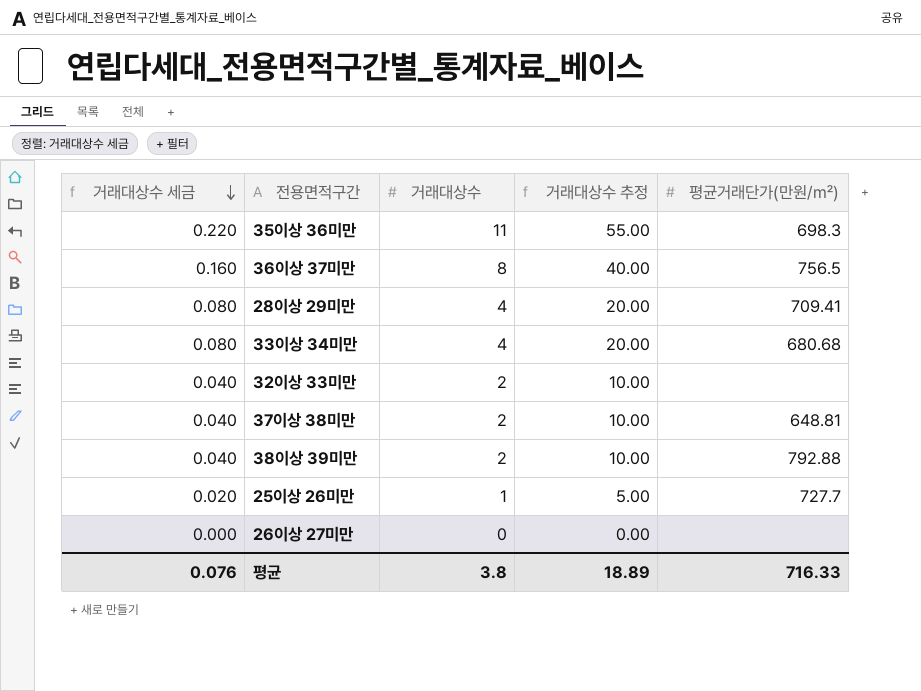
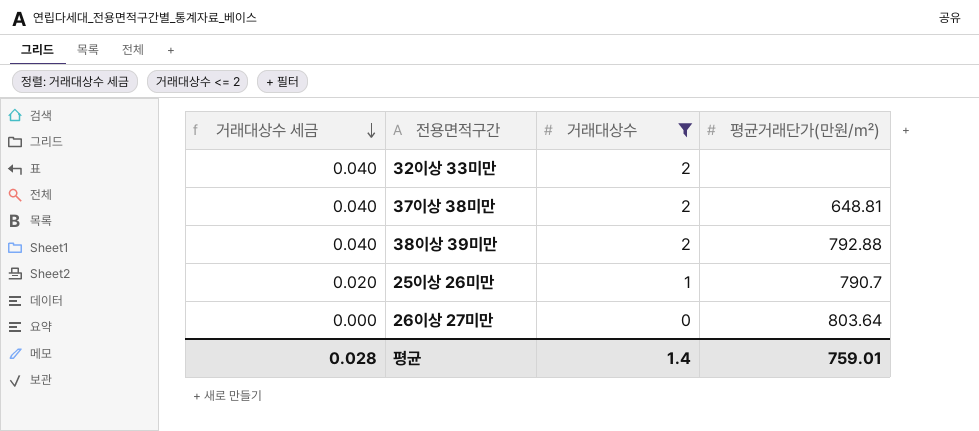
filter: none -> 거래대상수 <= 2
column 거래대상수 추정 | formula: [거래대상수] * 5 -> none
25이상 26미만 | 평균거래단가(만원/㎡): 727.7 -> 790.7
26이상 27미만 | 평균거래단가(만원/㎡): none -> 803.64
평균 | 거래대상수 세금: 0.076 -> 0.028
평균 | 거래대상수: 3.8 -> 1.4
평균 | 평균거래단가(만원/㎡): 716.33 -> 759.01

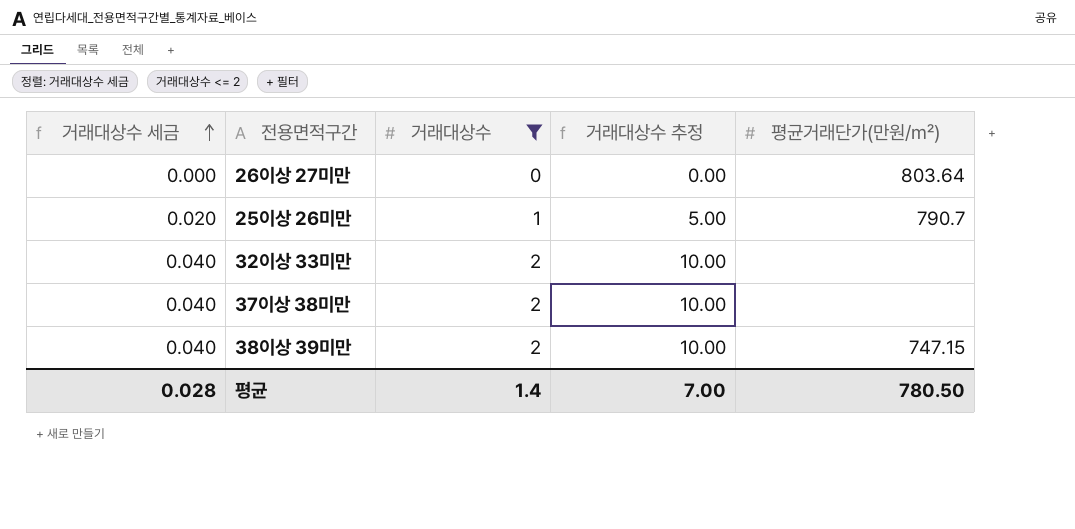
row order: 거래대상수 세금 descending -> 거래대상수 세금 ascending
column 거래대상수 추정 | formula: none -> [거래대상수] * 5
37이상 38미만 | 평균거래단가(만원/㎡): 648.81 -> none
38이상 39미만 | 평균거래단가(만원/㎡): 792.88 -> 747.15
평균 | 평균거래단가(만원/㎡): 759.01 -> 780.50

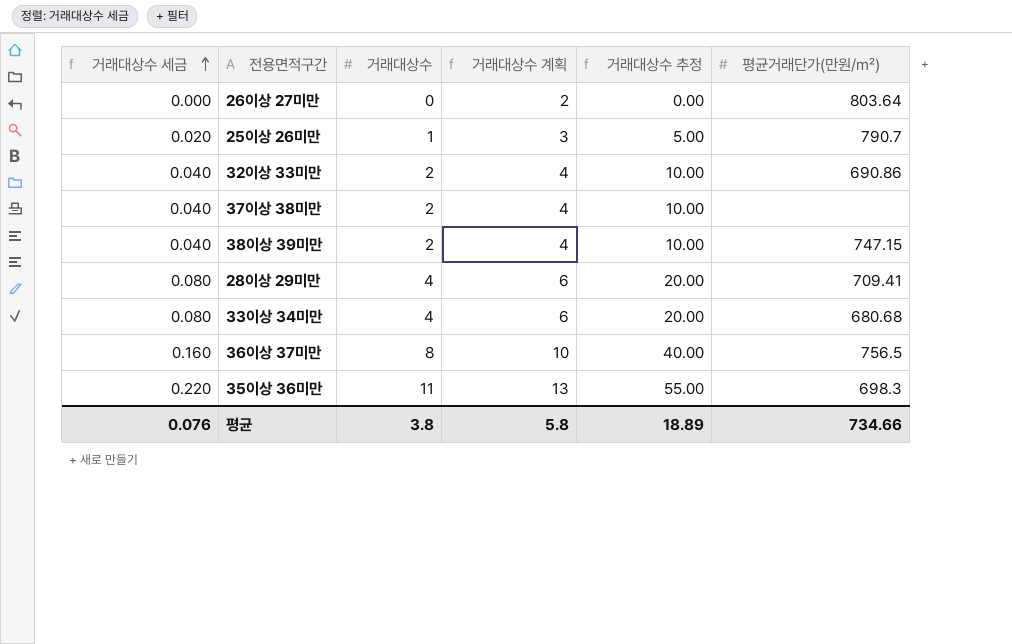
filter: 거래대상수 <= 2 -> none
column 거래대상수 계획 | formula: none -> [거래대상수] + 2
32이상 33미만 | 평균거래단가(만원/㎡): none -> 690.86
평균 | 거래대상수 세금: 0.028 -> 0.076
평균 | 거래대상수: 1.4 -> 3.8
평균 | 거래대상수 추정: 7.00 -> 18.89
평균 | 평균거래단가(만원/㎡): 780.50 -> 734.66

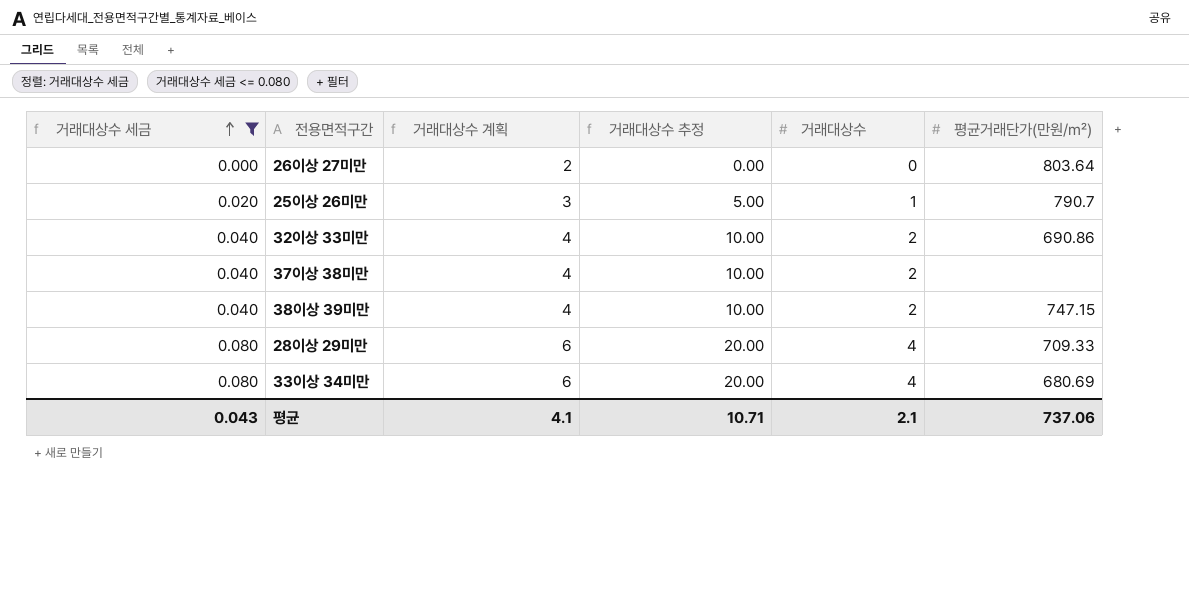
filter: none -> 거래대상수 세금 <= 0.080
column 거래대상수 | position: 3 -> 5
28이상 29미만 | 평균거래단가(만원/㎡): 709.41 -> 709.33
33이상 34미만 | 평균거래단가(만원/㎡): 680.68 -> 680.69
평균 | 거래대상수 세금: 0.076 -> 0.043
평균 | 거래대상수 계획: 5.8 -> 4.1
평균 | 거래대상수 추정: 18.89 -> 10.71
평균 | 거래대상수: 3.8 -> 2.1
평균 | 평균거래단가(만원/㎡): 734.66 -> 737.06

